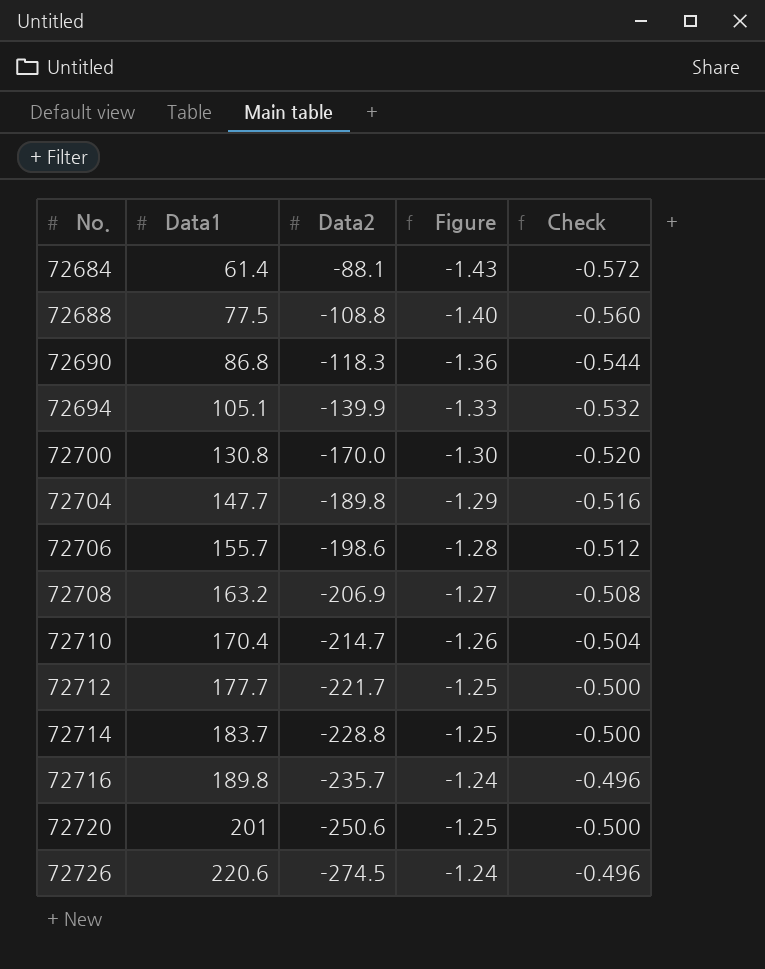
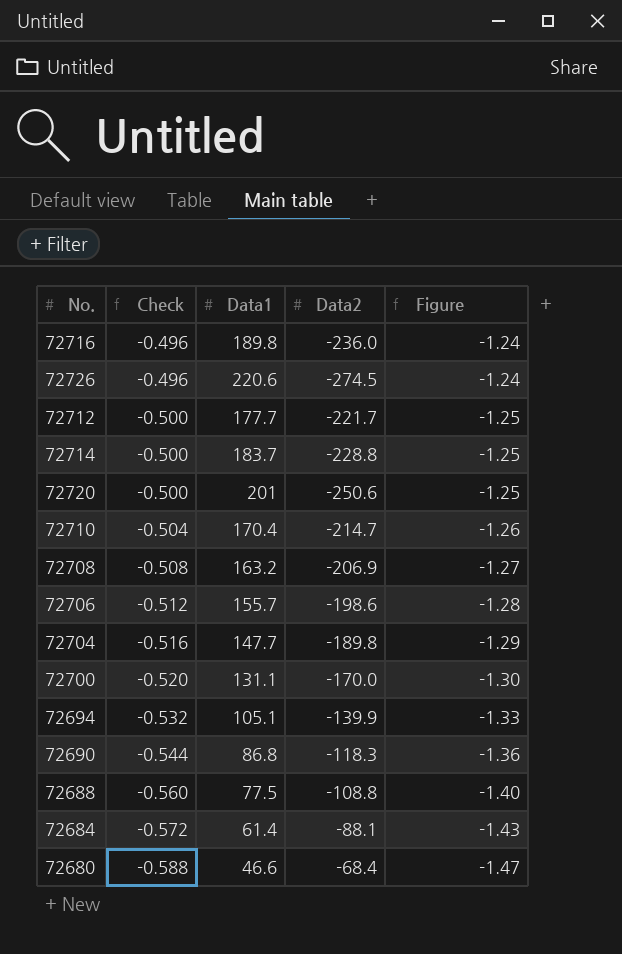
row order: No. ascending -> Check descending
column Check | position: 5 -> 2
72716 | Data2: -235.7 -> -236.0
72700 | Data1: 130.8 -> 131.1
row 72680: none -> -0.588 | 46.6 | -68.4 | -1.47

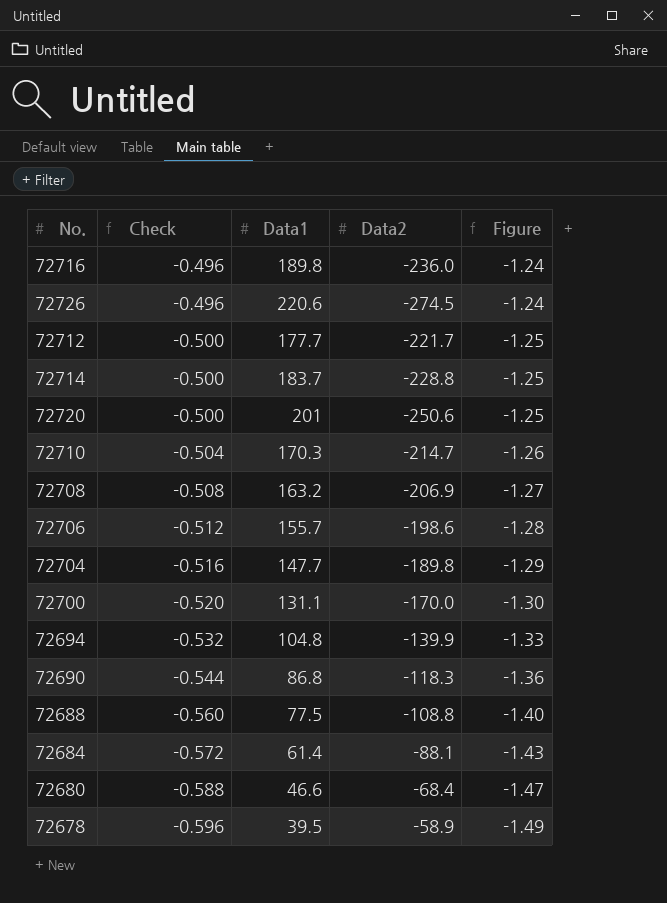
72710 | Data1: 170.4 -> 170.3
72694 | Data1: 105.1 -> 104.8
row 72678: none -> -0.596 | 39.5 | -58.9 | -1.49

